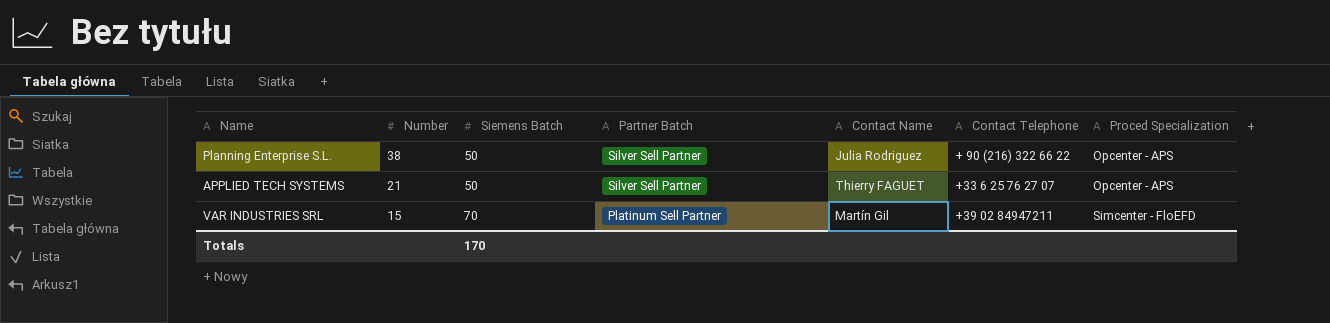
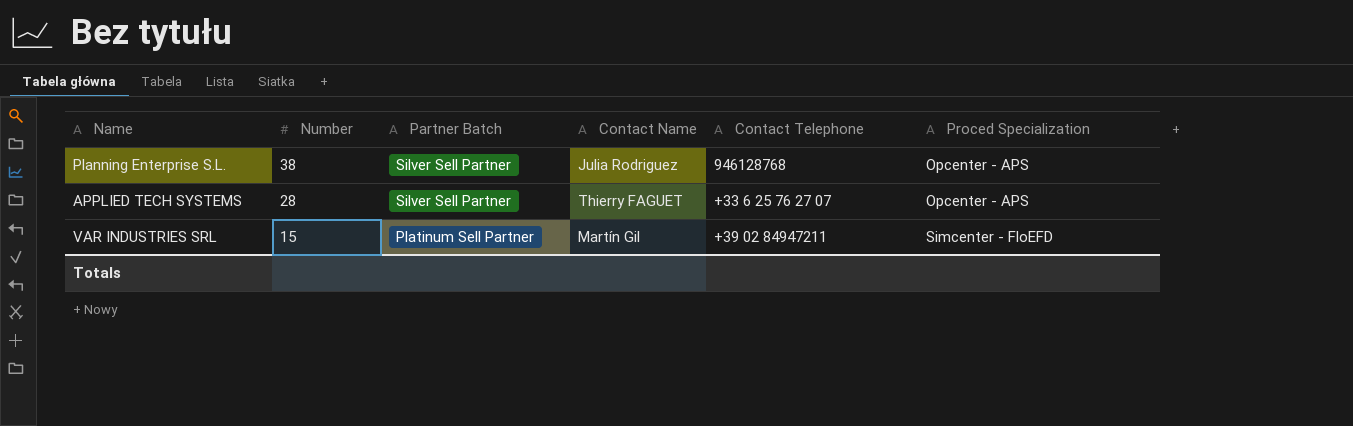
column Siemens Batch | position: 3 -> none
Planning Enterprise S.L. | Contact Telephone: + 90 (216) 322 66 22 -> 946128768
APPLIED TECH SYSTEMS | Number: 21 -> 28

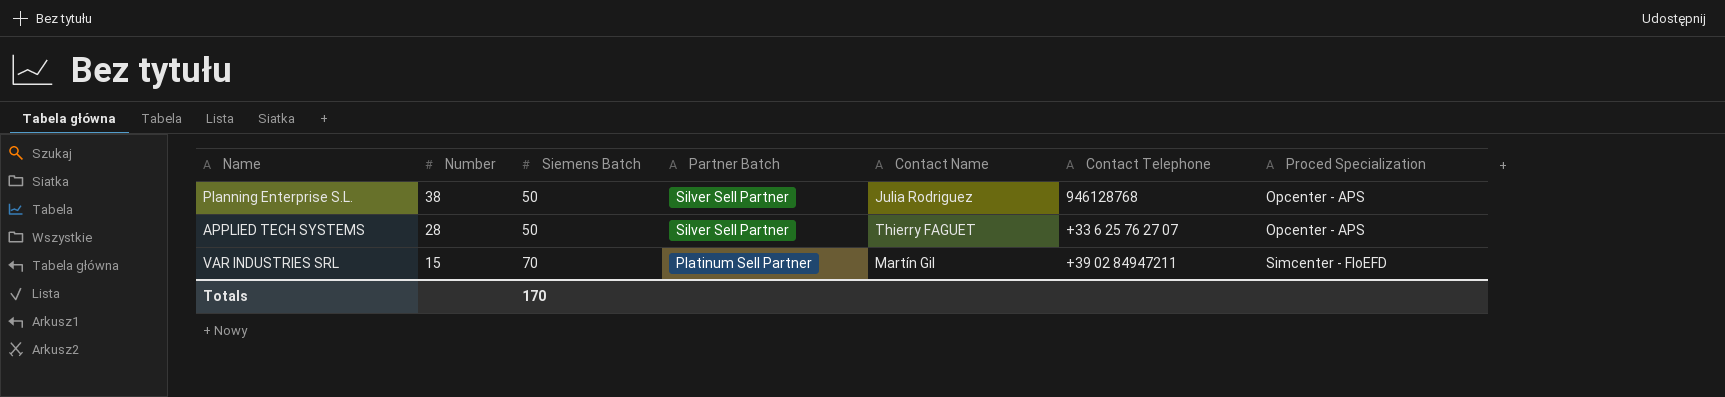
column Siemens Batch | position: none -> 3

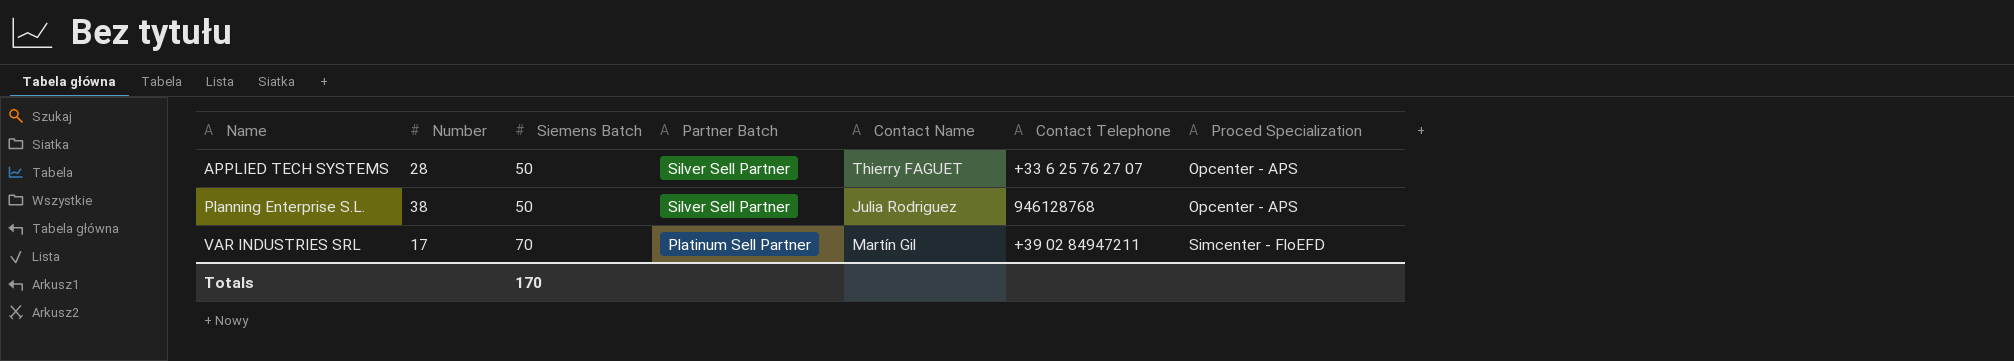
row order: Number descending -> Name ascending
VAR INDUSTRIES SRL | Number: 15 -> 17

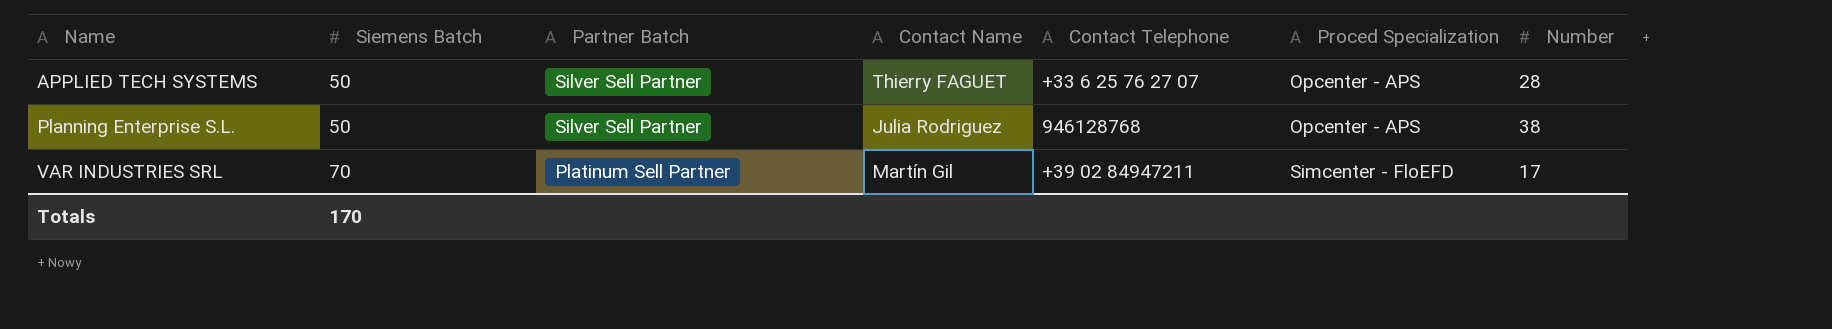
column Number | position: 2 -> 7

